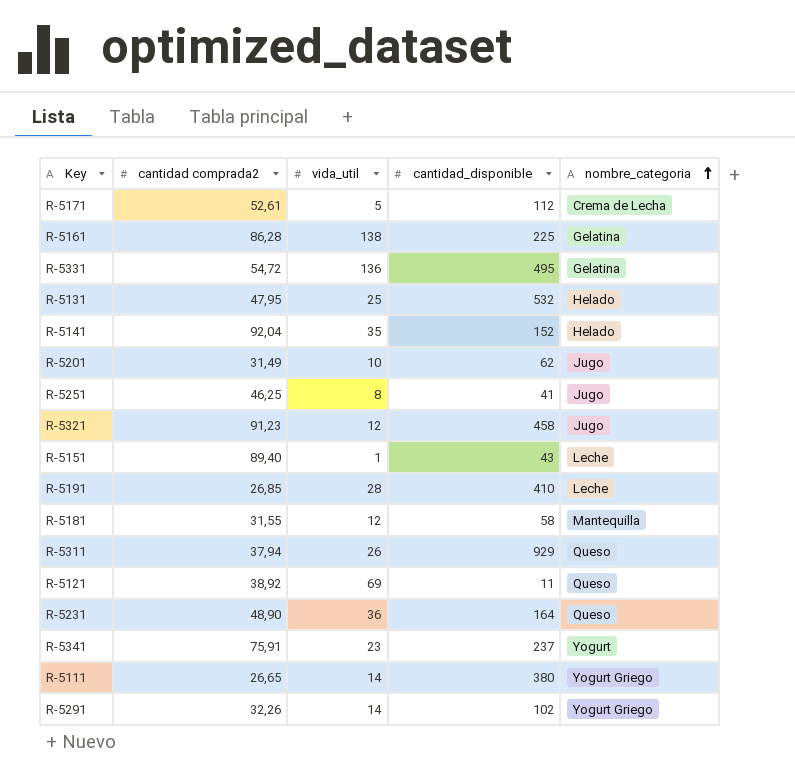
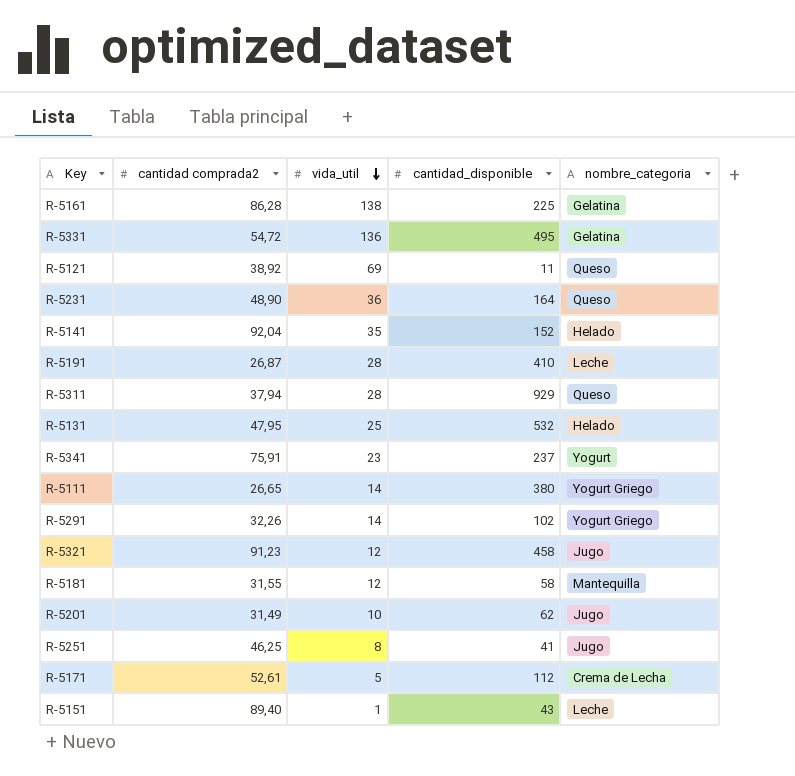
row order: nombre_categoria ascending -> vida_util descending
R-5191 | cantidad comprada2: 26,85 -> 26,87
R-5311 | vida_util: 26 -> 28

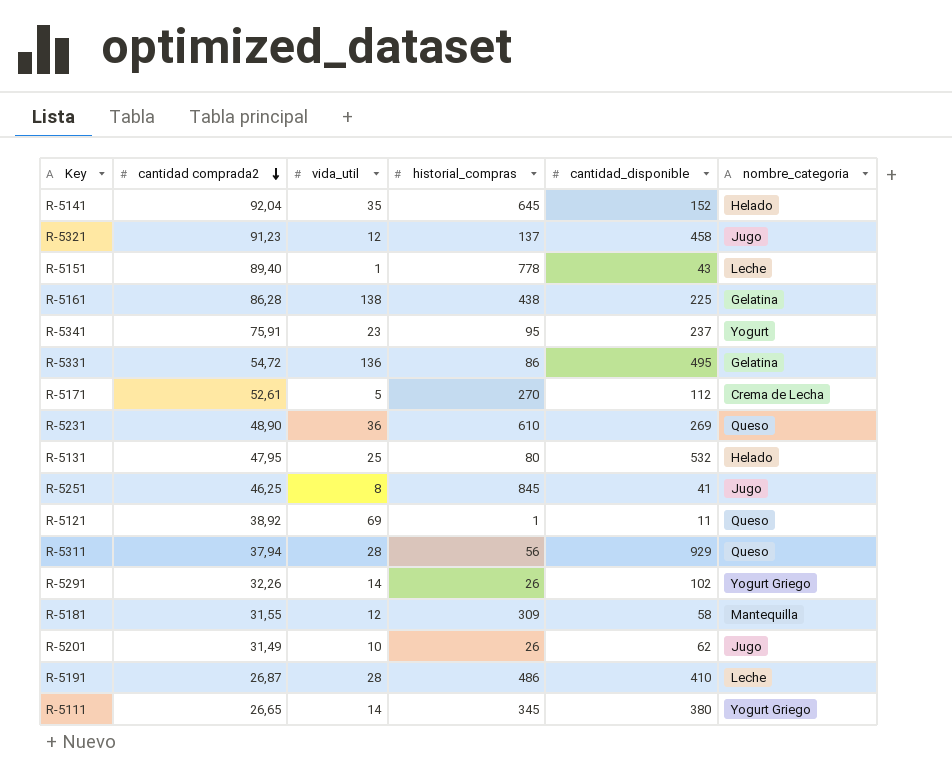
row order: vida_util descending -> cantidad comprada2 descending
column historial_compras | position: none -> 4
R-5231 | cantidad_disponible: 164 -> 269

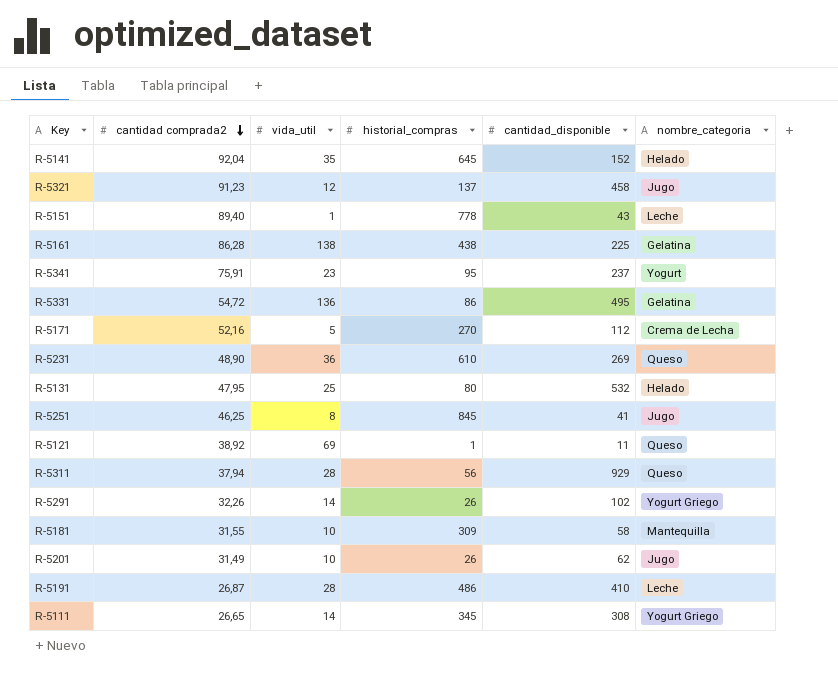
R-5171 | cantidad comprada2: 52,61 -> 52,16
R-5181 | vida_util: 12 -> 10
R-5111 | cantidad_disponible: 380 -> 308

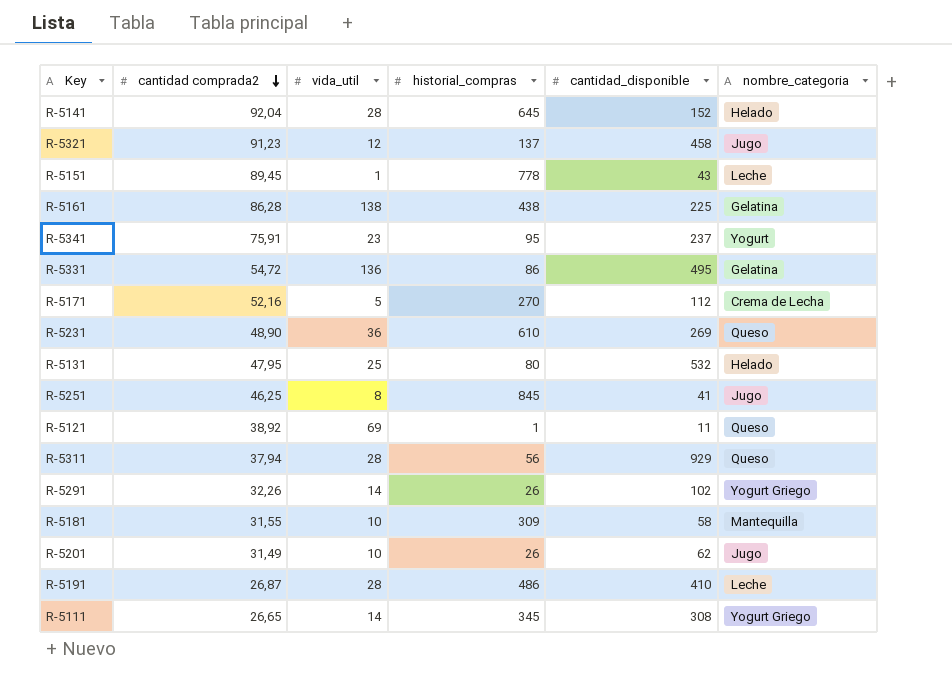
R-5141 | vida_util: 35 -> 28
R-5151 | cantidad comprada2: 89,40 -> 89,45

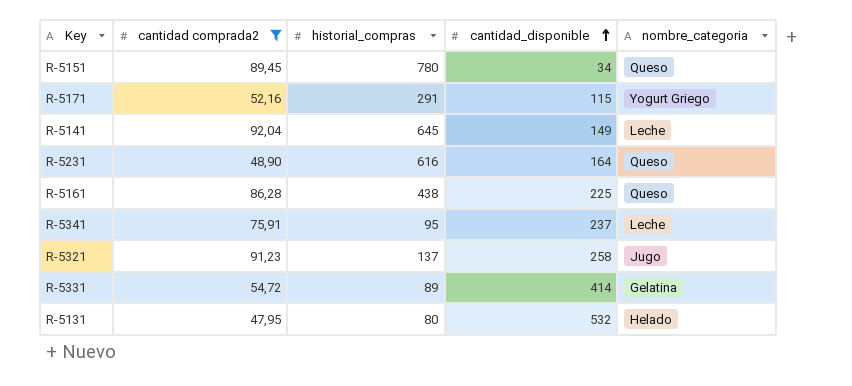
filter: none -> cantidad comprada2 >= 47,95
row order: cantidad comprada2 descending -> cantidad_disponible ascending
column vida_util | position: 3 -> none
R-5151 | historial_compras: 778 -> 780
R-5151 | cantidad_disponible: 43 -> 34
R-5151 | nombre_categoria: Leche -> Queso
R-5171 | historial_compras: 270 -> 291
R-5171 | cantidad_disponible: 112 -> 115
R-5171 | nombre_categoria: Crema de Lecha -> Yogurt Griego
R-5141 | cantidad_disponible: 152 -> 149
R-5141 | nombre_categoria: Helado -> Leche
R-5231 | historial_compras: 610 -> 616
R-5231 | cantidad_disponible: 269 -> 164
R-5161 | nombre_categoria: Gelatina -> Queso
R-5341 | nombre_categoria: Yogurt -> Leche
R-5321 | cantidad_disponible: 458 -> 258
R-5331 | historial_compras: 86 -> 89
R-5331 | cantidad_disponible: 495 -> 414

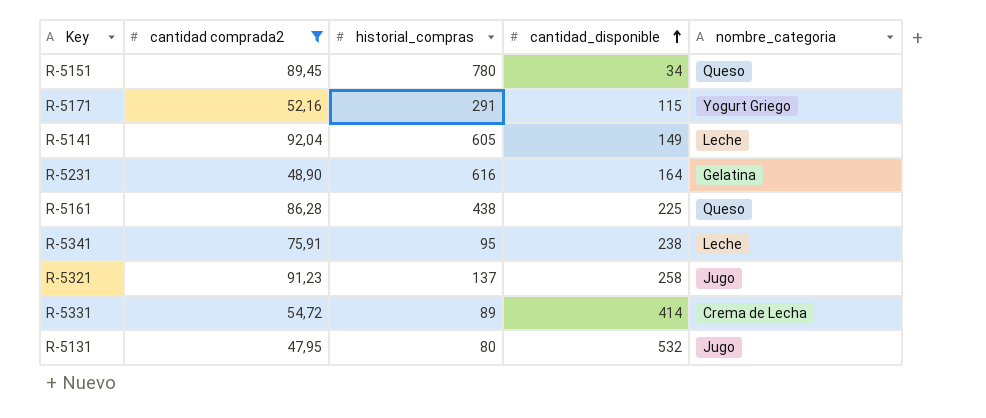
R-5141 | historial_compras: 645 -> 605
R-5231 | nombre_categoria: Queso -> Gelatina
R-5341 | cantidad_disponible: 237 -> 238
R-5331 | nombre_categoria: Gelatina -> Crema de Lecha
R-5131 | nombre_categoria: Helado -> Jugo

